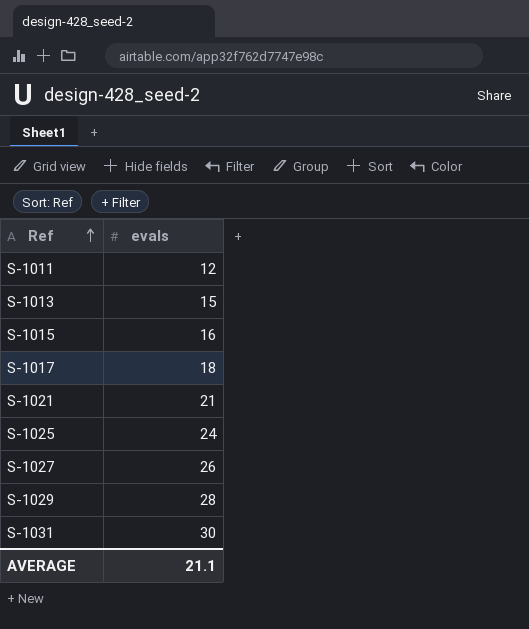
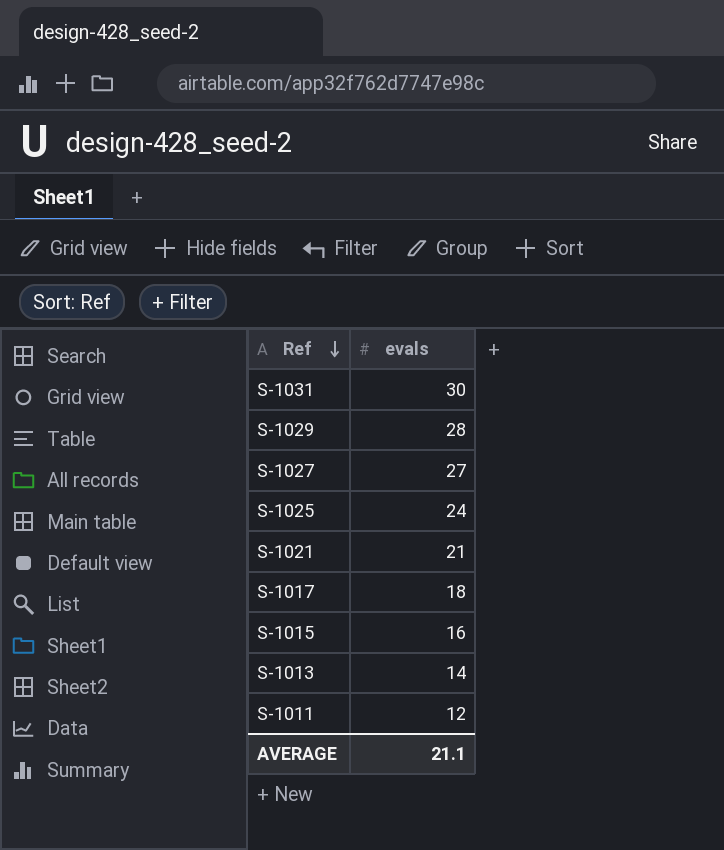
row order: Ref ascending -> Ref descending
S-1027 | evals: 26 -> 27
S-1013 | evals: 15 -> 14

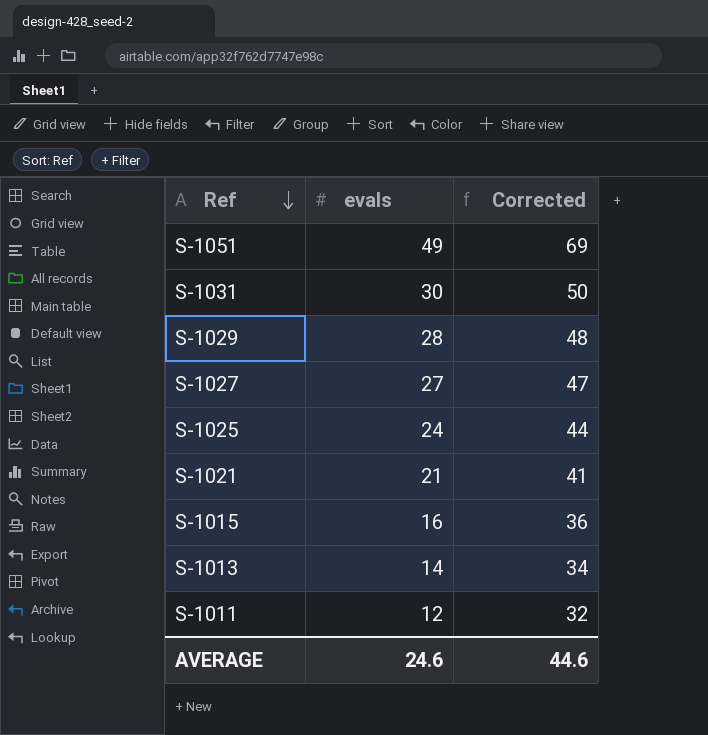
column Corrected | formula: none -> [evals] + 20
row S-1017: 18 -> none
row S-1051: none -> 49 | 69
AVERAGE | evals: 21.1 -> 24.6

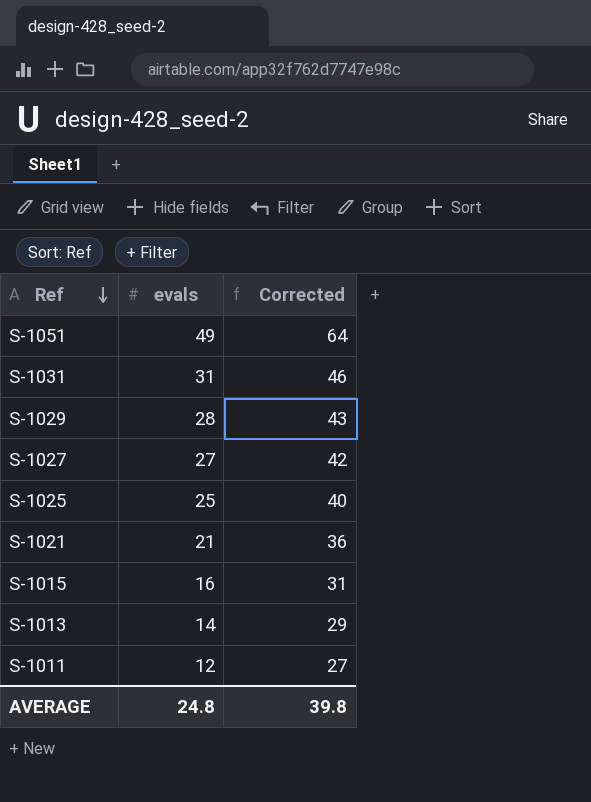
column Corrected | formula: [evals] + 20 -> [evals] + 15
S-1031 | evals: 30 -> 31
S-1025 | evals: 24 -> 25
AVERAGE | evals: 24.6 -> 24.8
AVERAGE | Corrected: 44.6 -> 39.8

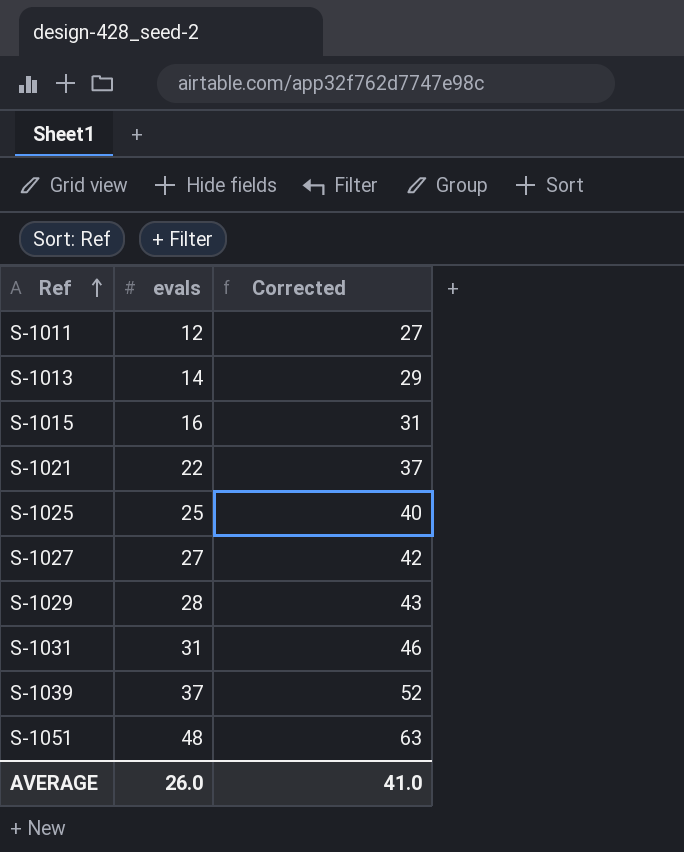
row order: Ref descending -> Ref ascending
S-1021 | evals: 21 -> 22
S-1021 | Corrected: 36 -> 37
row S-1039: none -> 37 | 52
S-1051 | evals: 49 -> 48
S-1051 | Corrected: 64 -> 63
AVERAGE | evals: 24.8 -> 26.0
AVERAGE | Corrected: 39.8 -> 41.0

